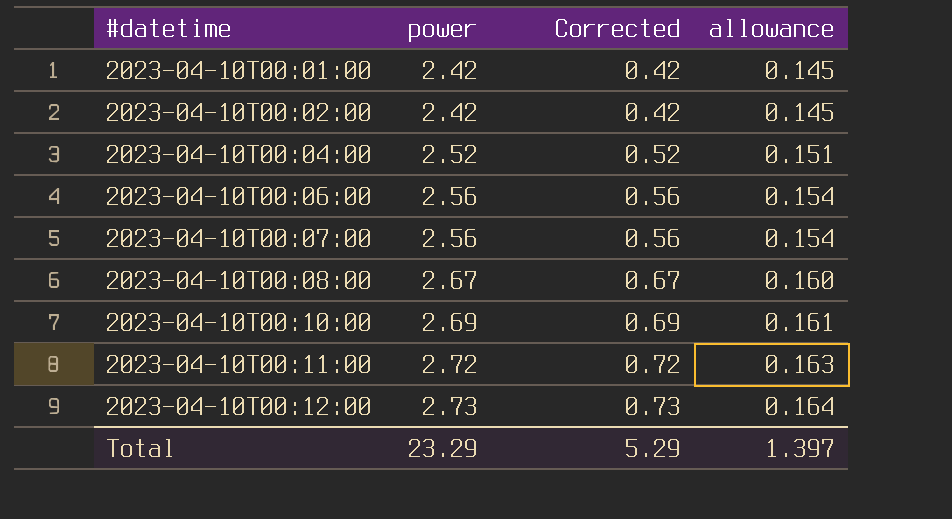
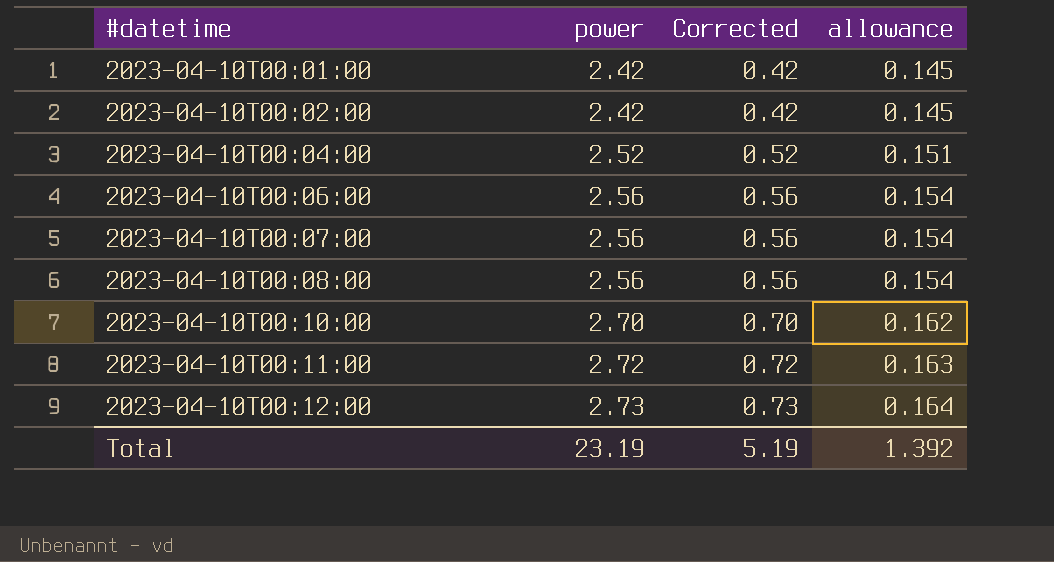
2023-04-10T00:08:00 | power: 2.67 -> 2.56
2023-04-10T00:08:00 | Corrected: 0.67 -> 0.56
2023-04-10T00:08:00 | allowance: 0.160 -> 0.154
2023-04-10T00:10:00 | power: 2.69 -> 2.70
2023-04-10T00:10:00 | Corrected: 0.69 -> 0.70
2023-04-10T00:10:00 | allowance: 0.161 -> 0.162
Total | power: 23.29 -> 23.19
Total | Corrected: 5.29 -> 5.19
Total | allowance: 1.397 -> 1.392

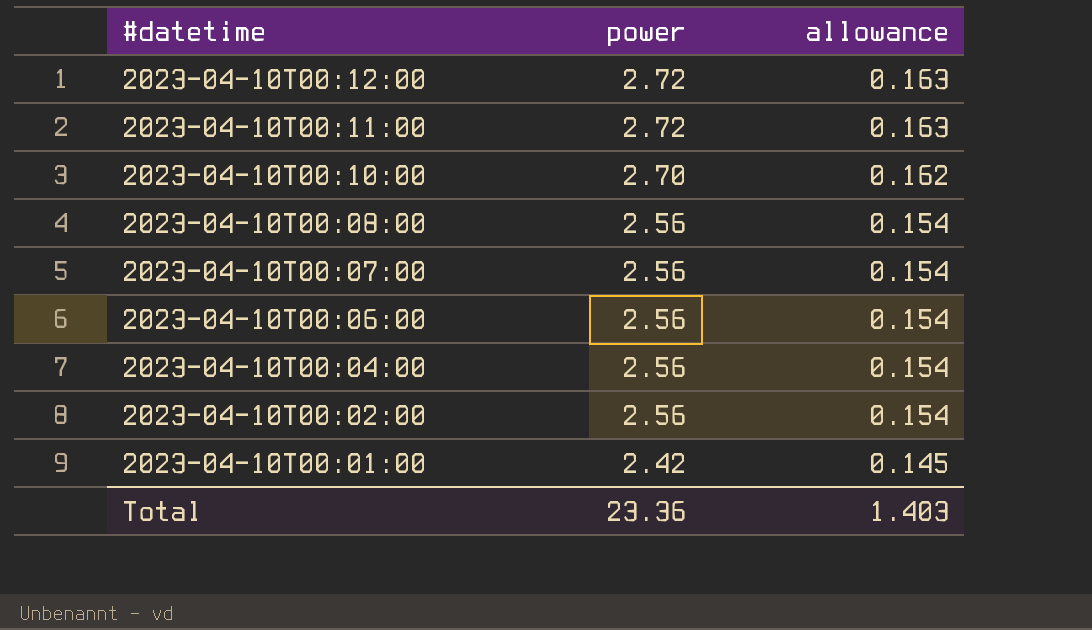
row order: #datetime ascending -> #datetime descending
column Corrected | formula: [power] - 2 -> none
2023-04-10T00:12:00 | power: 2.73 -> 2.72
2023-04-10T00:12:00 | allowance: 0.164 -> 0.163
2023-04-10T00:04:00 | power: 2.52 -> 2.56
2023-04-10T00:04:00 | allowance: 0.151 -> 0.154
2023-04-10T00:02:00 | power: 2.42 -> 2.56
2023-04-10T00:02:00 | allowance: 0.145 -> 0.154
Total | power: 23.19 -> 23.36
Total | allowance: 1.392 -> 1.403

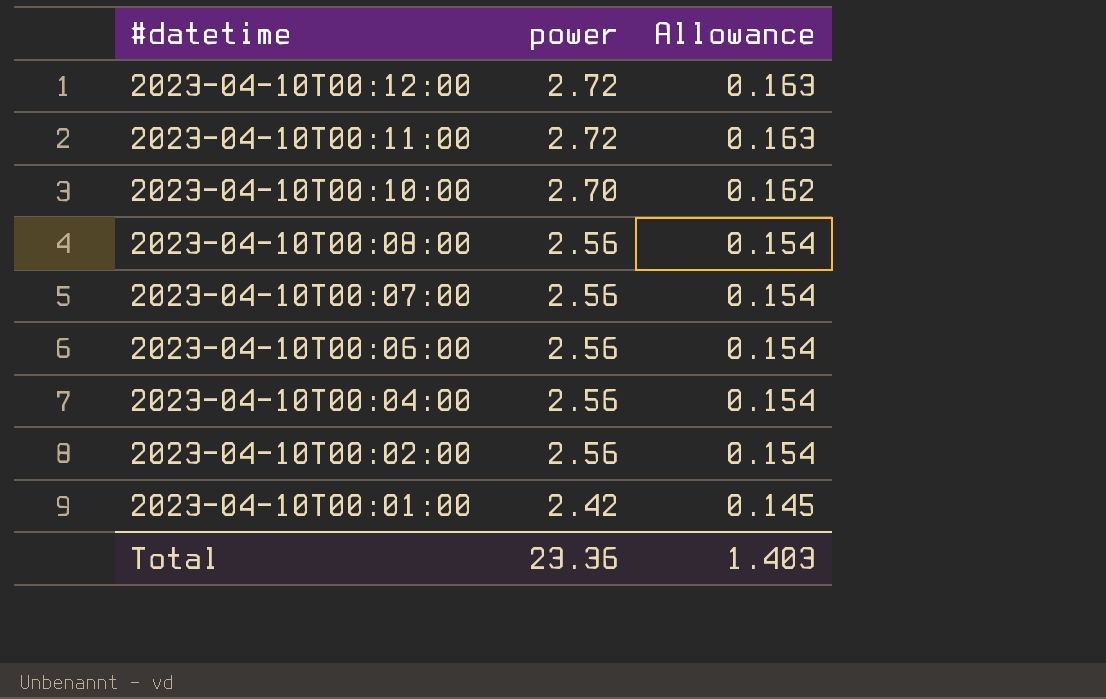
column name: allowance -> Allowance

